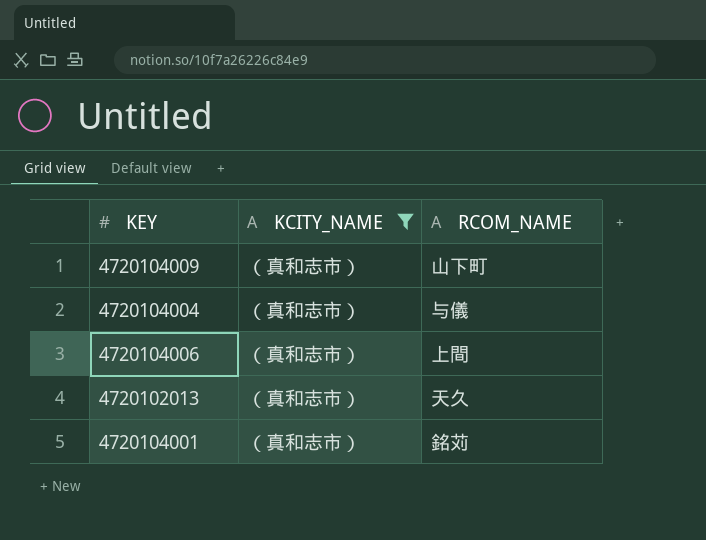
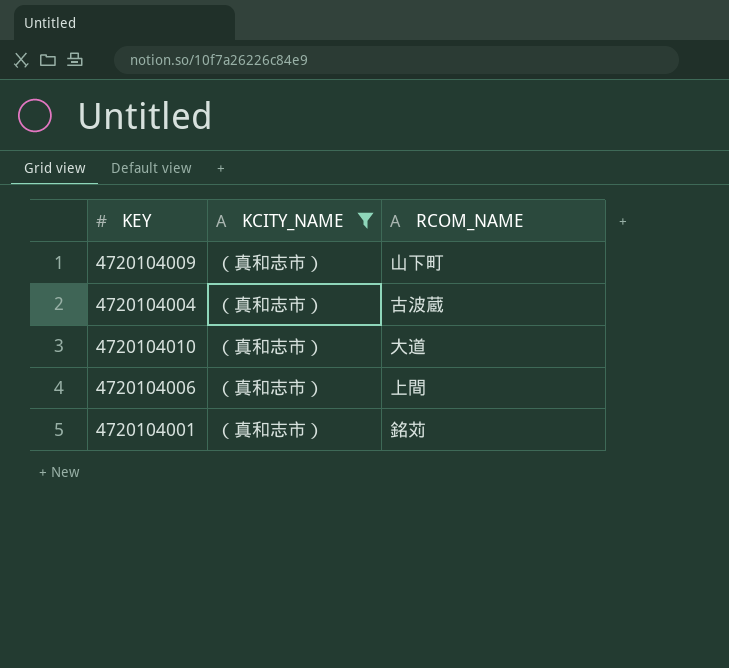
row 4720102013: （真和志市） | 天久 -> none
4720104004 | RCOM_NAME: 与儀 -> 古波蔵
row 4720104010: none -> （真和志市） | 大道

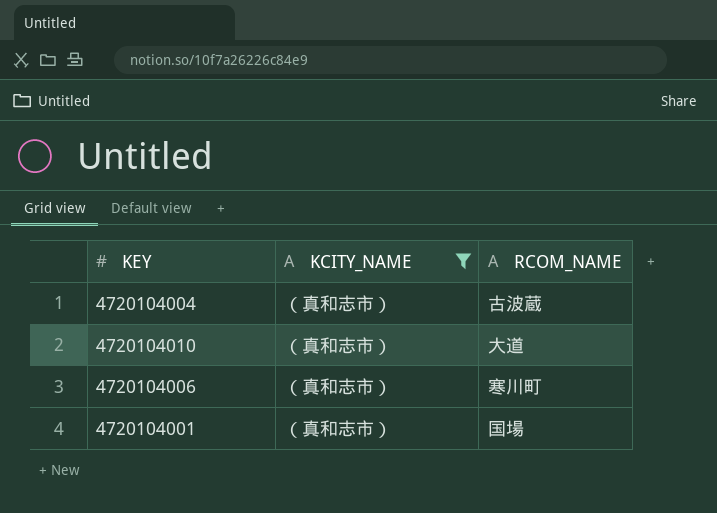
row 4720104009: （真和志市） | 山下町 -> none
4720104006 | RCOM_NAME: 上間 -> 寒川町
4720104001 | RCOM_NAME: 銘苅 -> 国場

